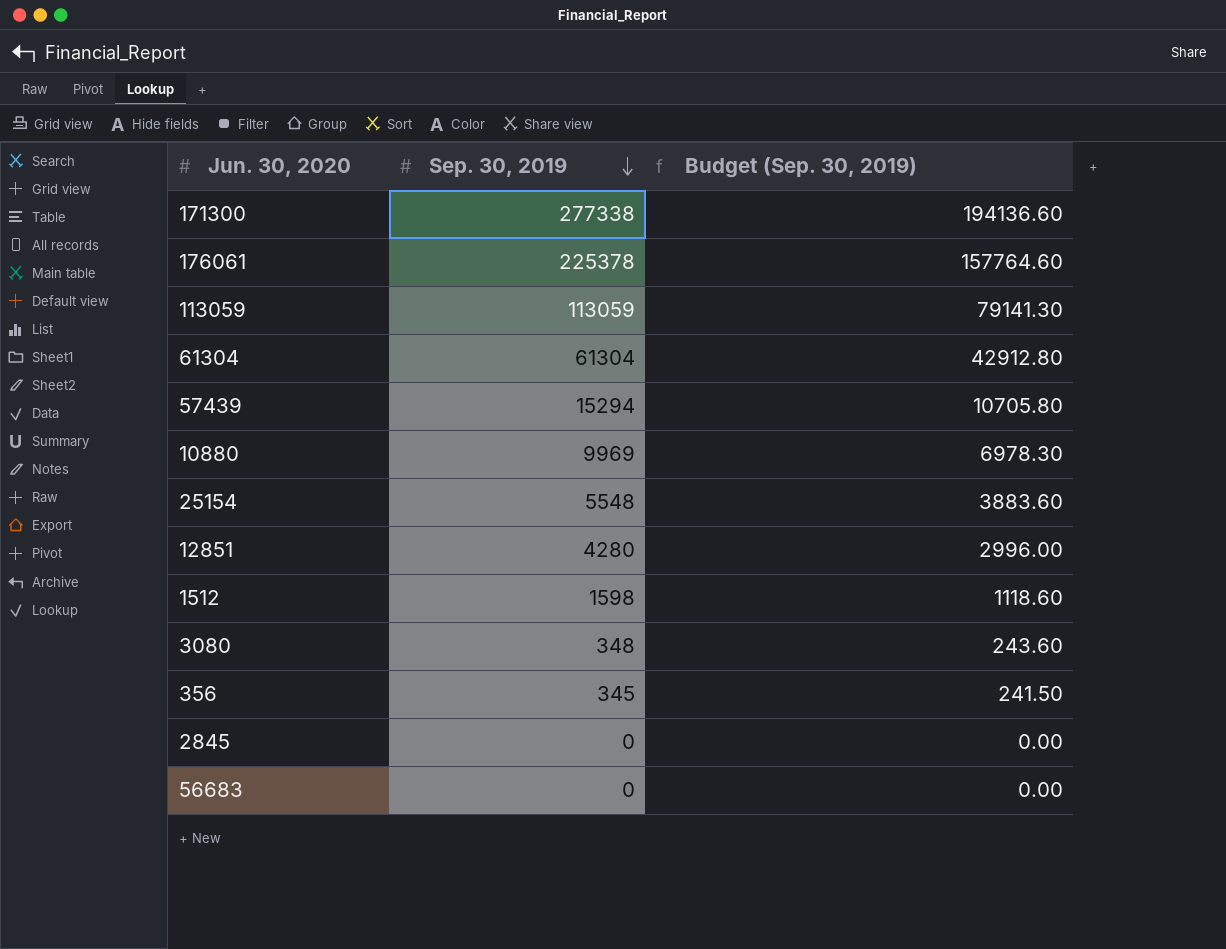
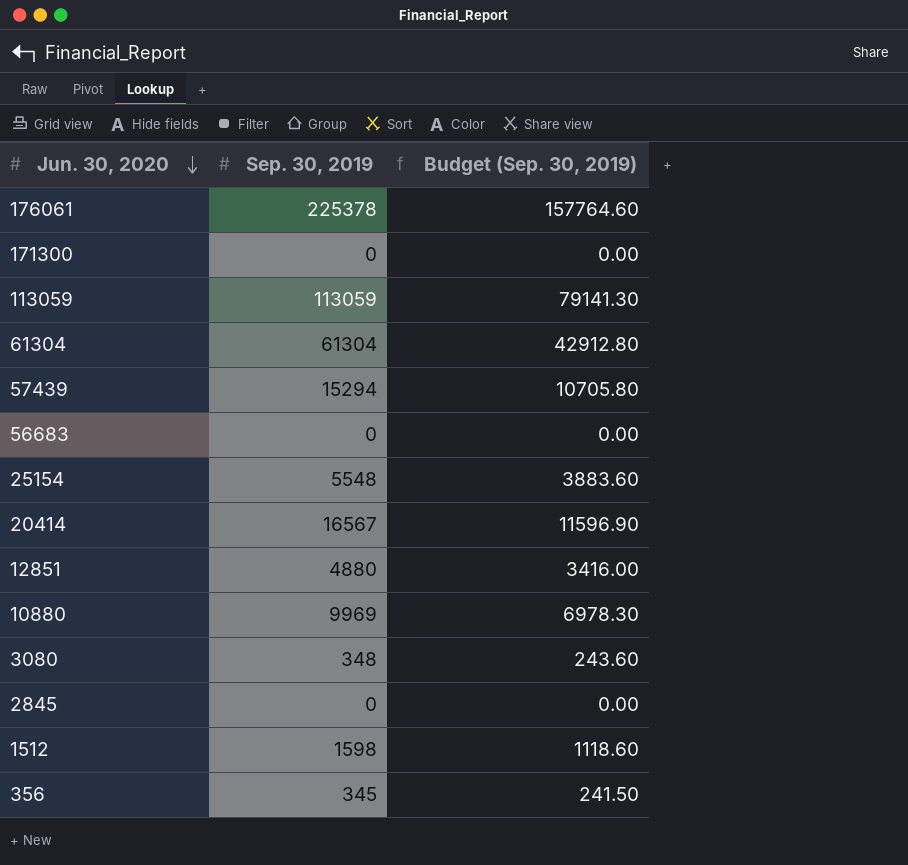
row order: Sep. 30, 2019 descending -> Jun. 30, 2020 descending
171300 | Sep. 30, 2019: 277338 -> 0
171300 | Budget (Sep. 30, 2019): 194136.60 -> 0.00
row 20414: none -> 16567 | 11596.90
12851 | Sep. 30, 2019: 4280 -> 4880
12851 | Budget (Sep. 30, 2019): 2996.00 -> 3416.00

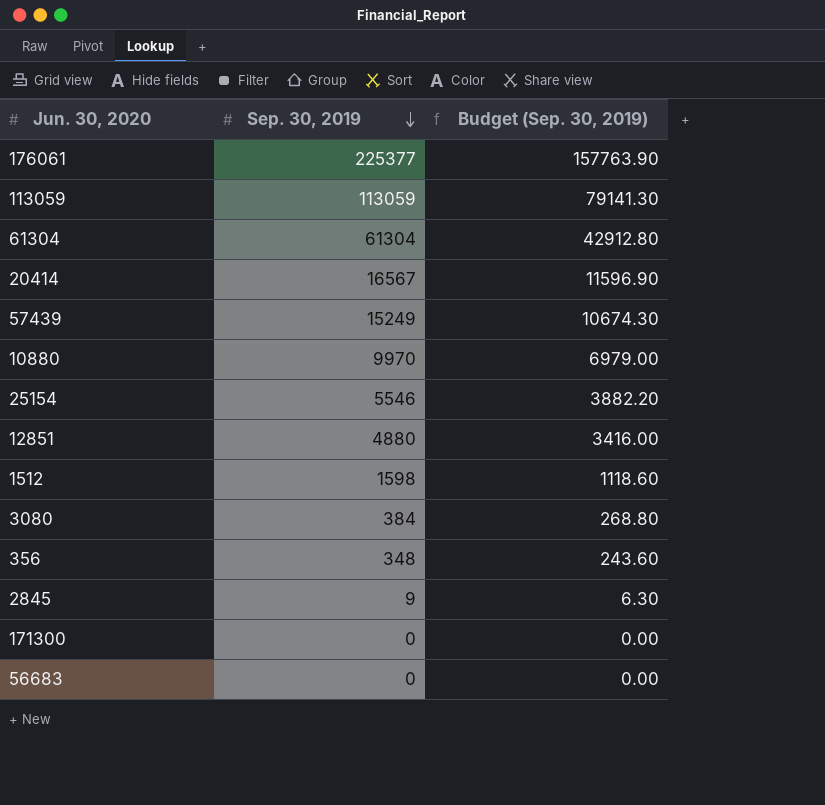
row order: Jun. 30, 2020 descending -> Sep. 30, 2019 descending
176061 | Sep. 30, 2019: 225378 -> 225377
176061 | Budget (Sep. 30, 2019): 157764.60 -> 157763.90
57439 | Sep. 30, 2019: 15294 -> 15249
57439 | Budget (Sep. 30, 2019): 10705.80 -> 10674.30
10880 | Sep. 30, 2019: 9969 -> 9970
10880 | Budget (Sep. 30, 2019): 6978.30 -> 6979.00
25154 | Sep. 30, 2019: 5548 -> 5546
25154 | Budget (Sep. 30, 2019): 3883.60 -> 3882.20
3080 | Sep. 30, 2019: 348 -> 384
3080 | Budget (Sep. 30, 2019): 243.60 -> 268.80
356 | Sep. 30, 2019: 345 -> 348
356 | Budget (Sep. 30, 2019): 241.50 -> 243.60
2845 | Sep. 30, 2019: 0 -> 9
2845 | Budget (Sep. 30, 2019): 0.00 -> 6.30

